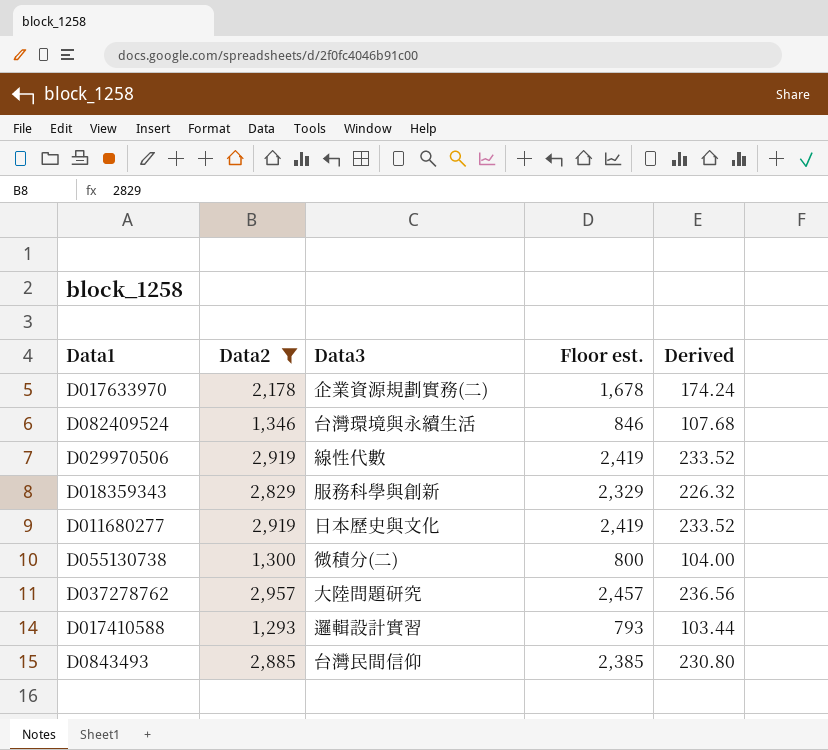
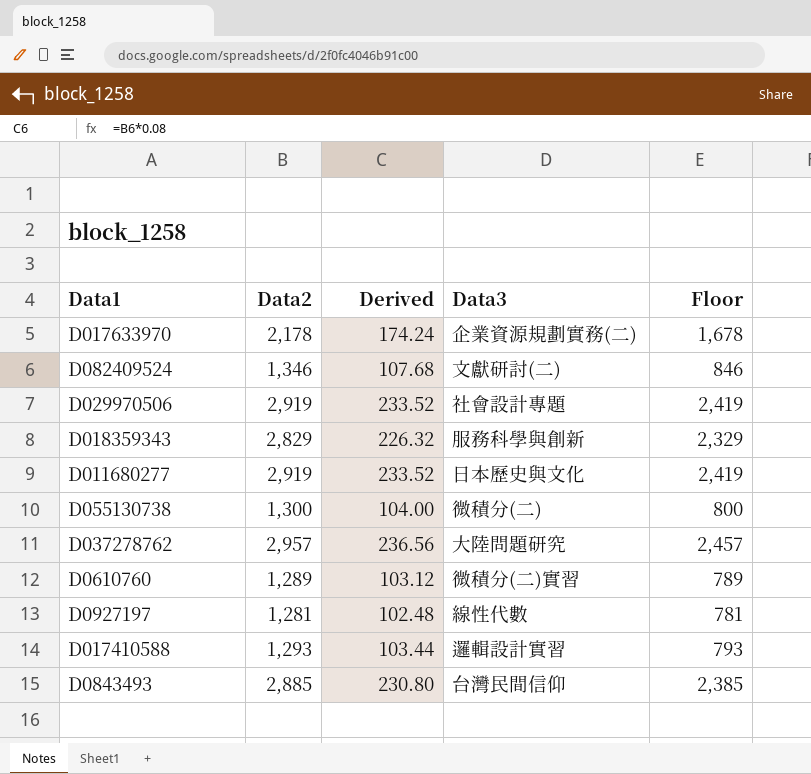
filter: Data2 >= 1,293 -> none
column Derived | position: 5 -> 3
column name: Floor est. -> Floor
D082409524 | Data3: 台灣環境與永續生活 -> 文獻研討(二)
D029970506 | Data3: 線性代數 -> 社會設計專題

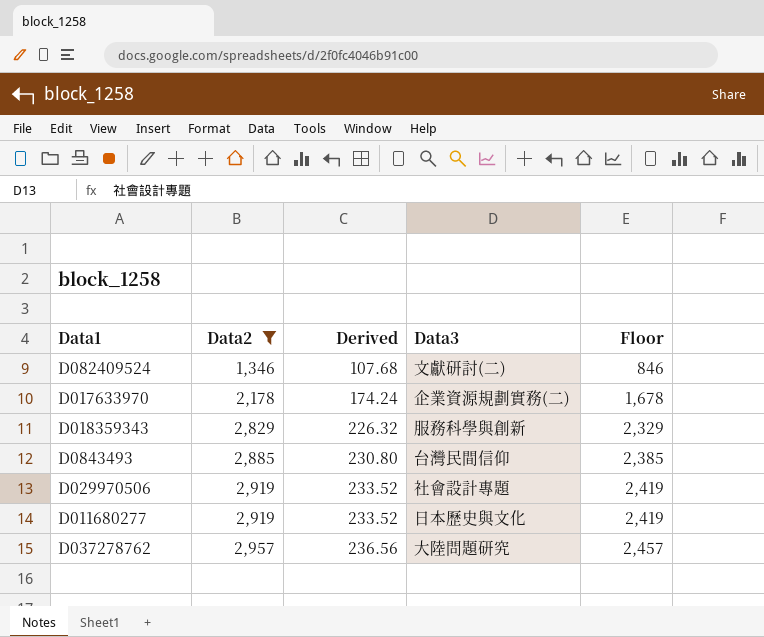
filter: none -> Data2 >= 1,346
row order: none -> Data2 ascending

